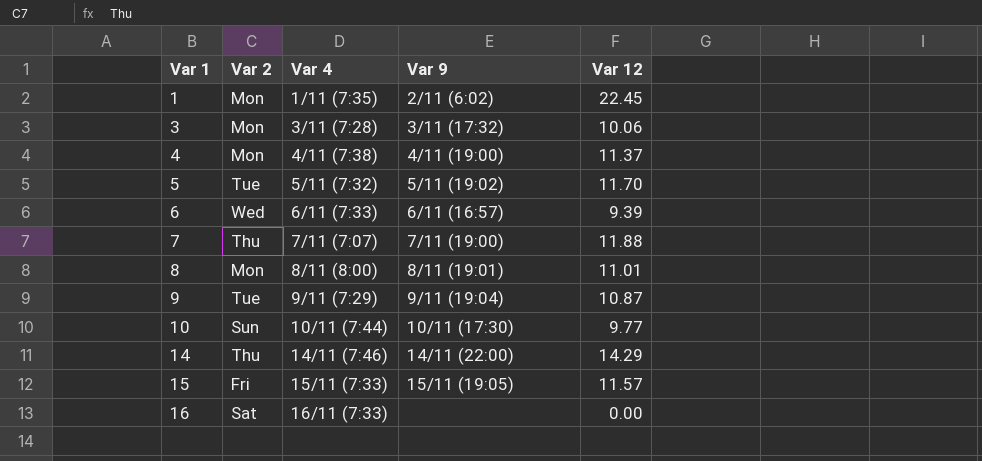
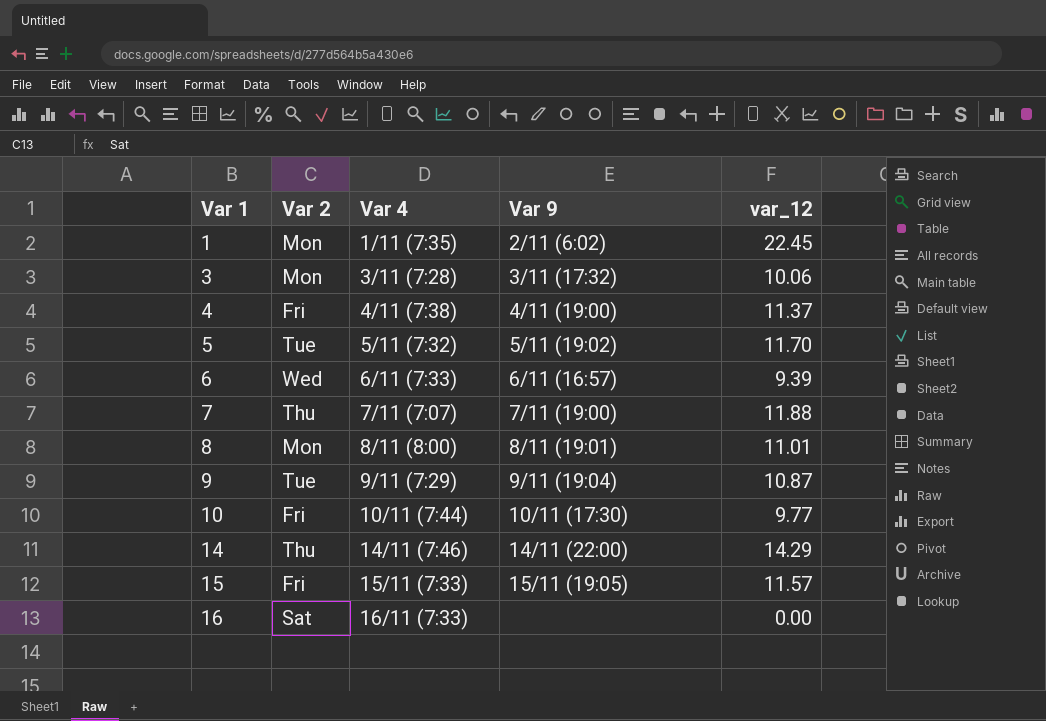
column name: Var 12 -> var_12
4 | Var 2: Mon -> Fri
10 | Var 2: Sun -> Fri

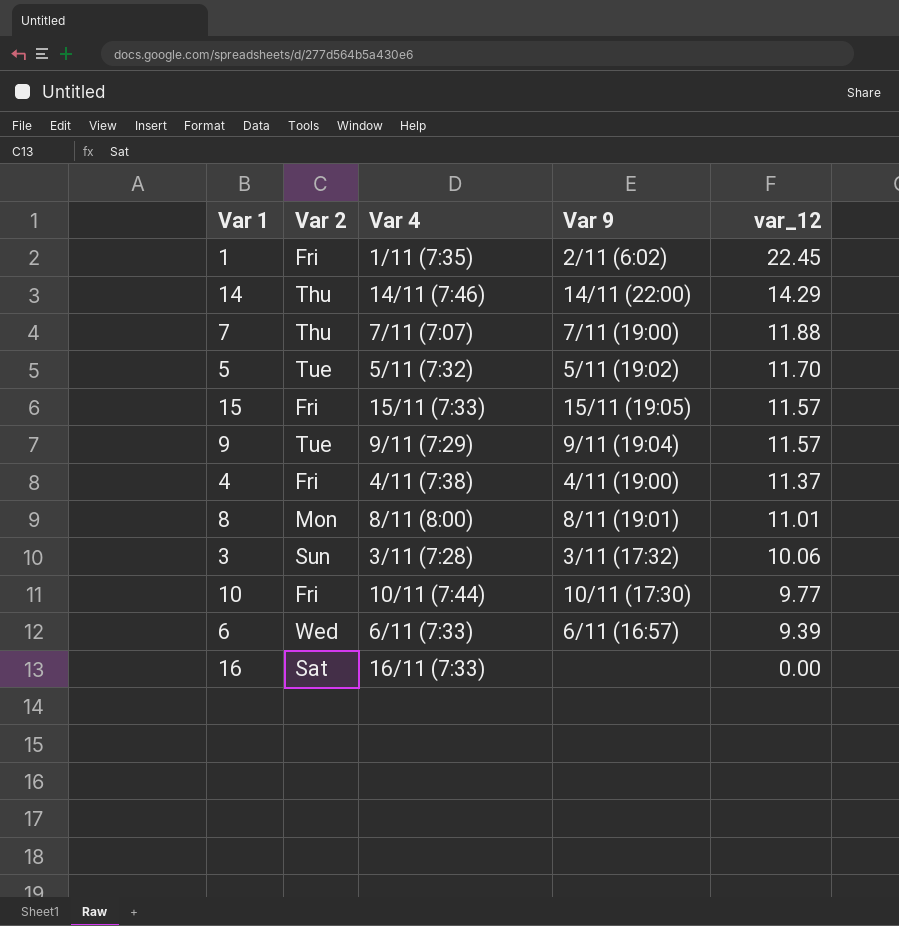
row order: Var 1 ascending -> var_12 descending
1 | Var 2: Mon -> Fri
9 | var_12: 10.87 -> 11.57
3 | Var 2: Mon -> Sun

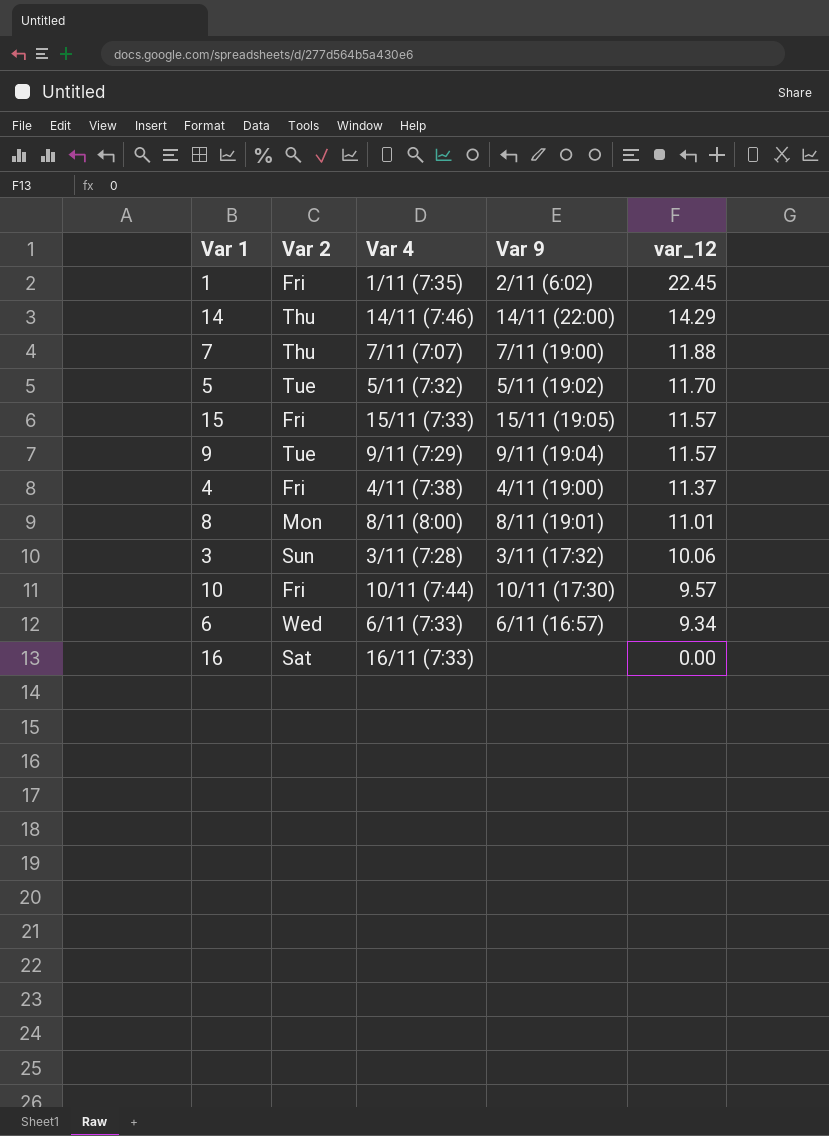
10 | var_12: 9.77 -> 9.57
6 | var_12: 9.39 -> 9.34

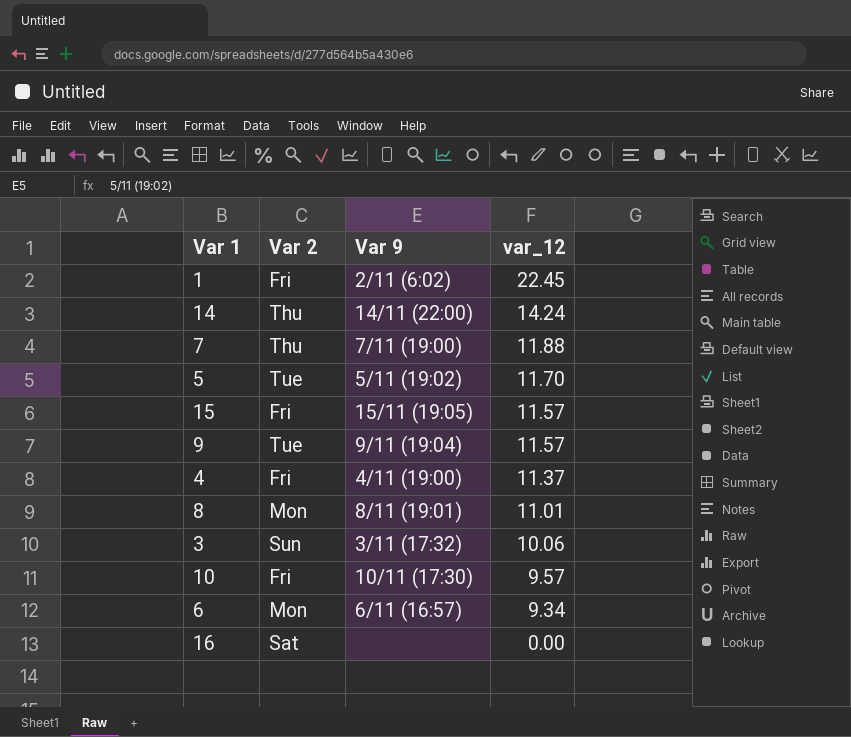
column Var 4 | position: 3 -> none
14 | var_12: 14.29 -> 14.24
6 | Var 2: Wed -> Mon

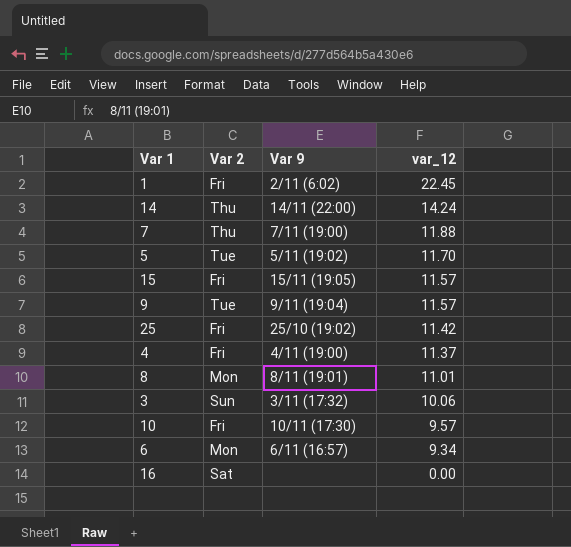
row 25: none -> Fri | 25/10 (19:02) | 11.42

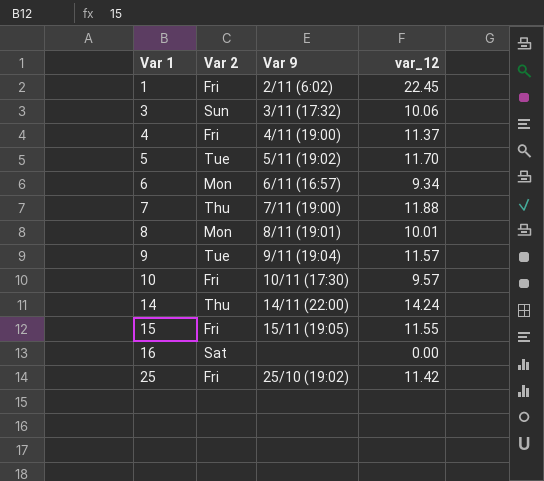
row order: var_12 descending -> Var 1 ascending
8 | var_12: 11.01 -> 10.01
15 | var_12: 11.57 -> 11.55

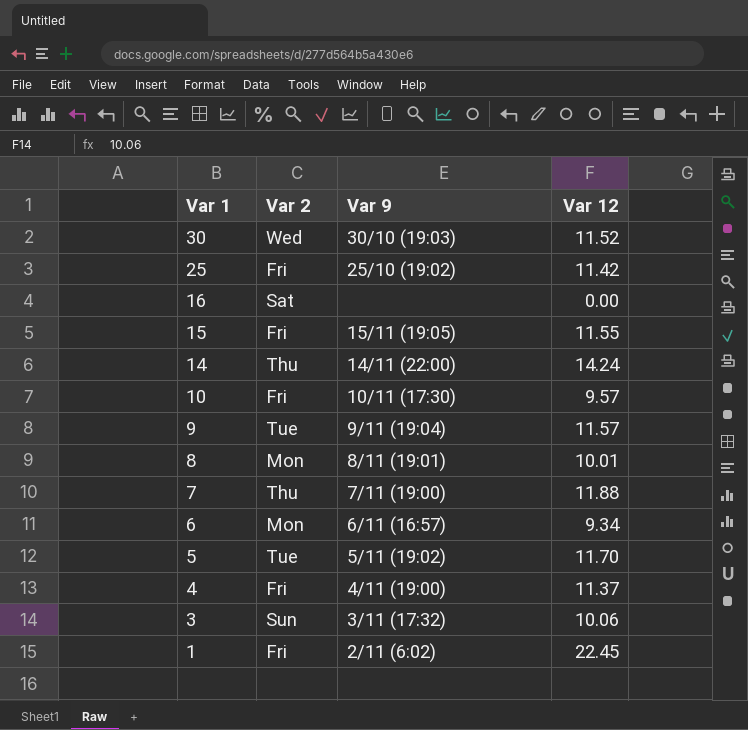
row order: Var 1 ascending -> Var 1 descending
column name: var_12 -> Var 12
row 30: none -> Wed | 30/10 (19:03) | 11.52

